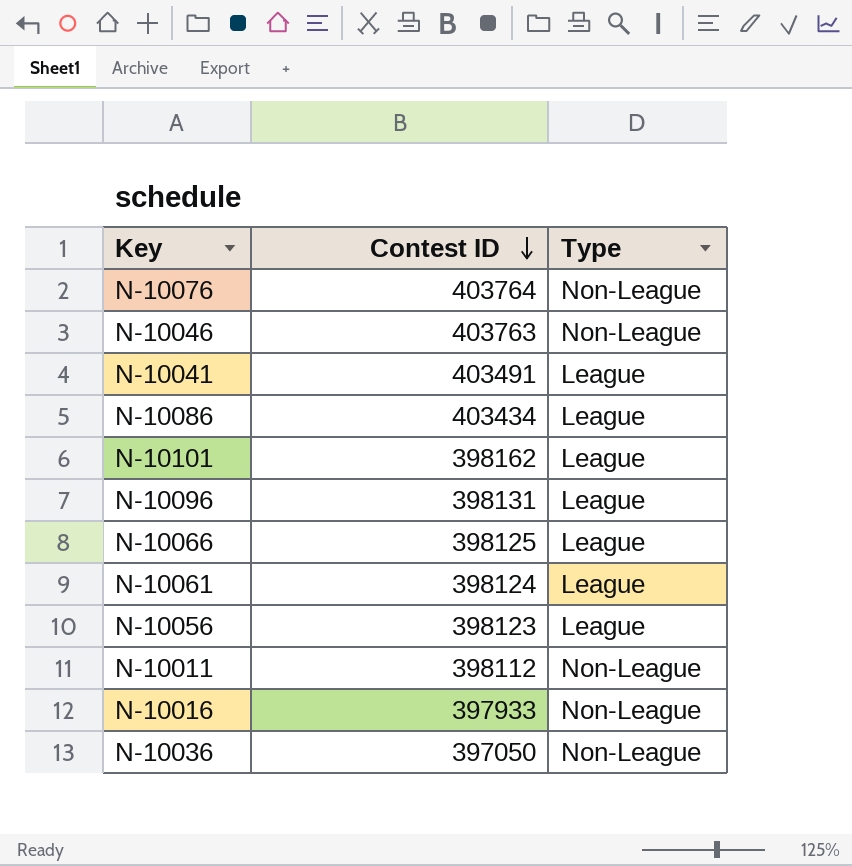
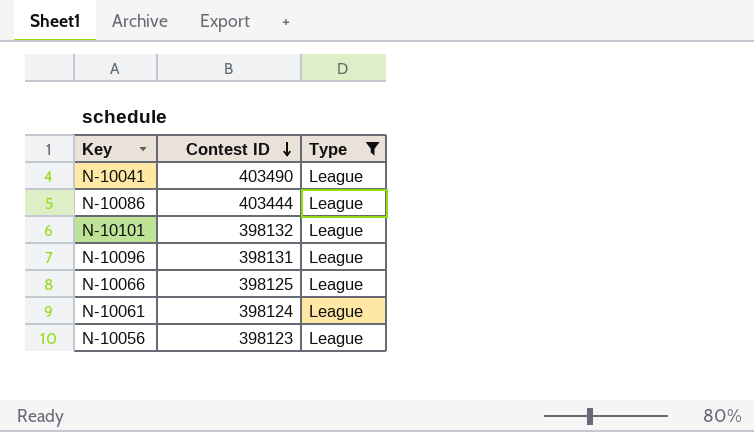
filter: none -> Type = League
N-10041 | Contest ID: 403491 -> 403490
N-10086 | Contest ID: 403434 -> 403444
N-10101 | Contest ID: 398162 -> 398132

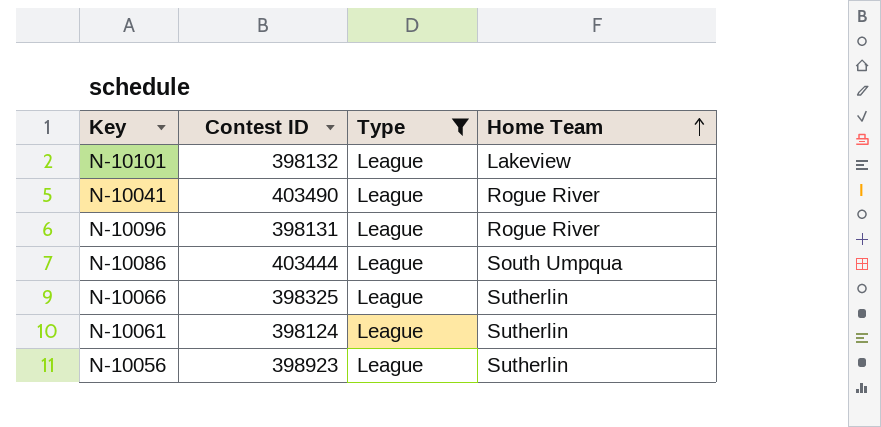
row order: Contest ID descending -> Home Team ascending
column Home Team | position: none -> 4
N-10066 | Contest ID: 398125 -> 398325
N-10056 | Contest ID: 398123 -> 398923

